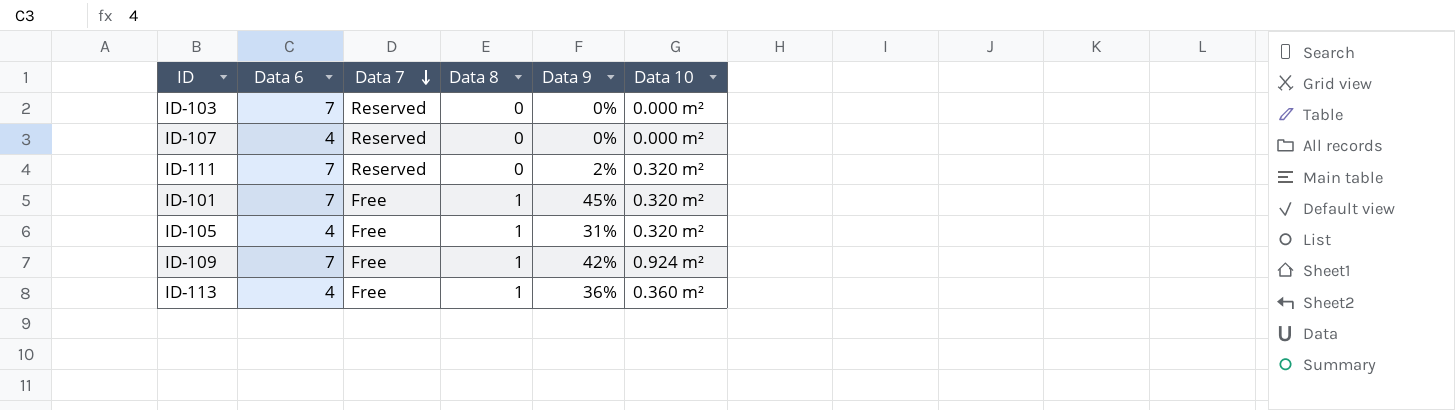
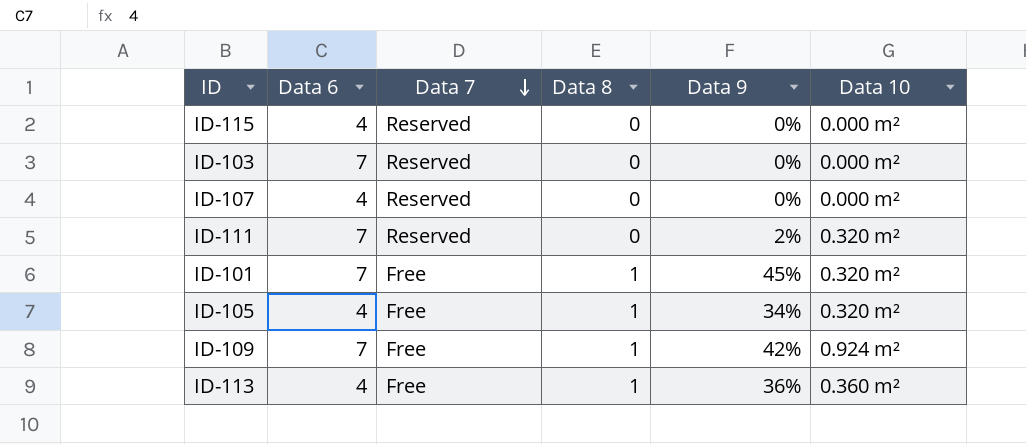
row ID-115: none -> 4 | Reserved | 0 | 0% | 0.000 m²
ID-105 | Data 9: 31% -> 34%

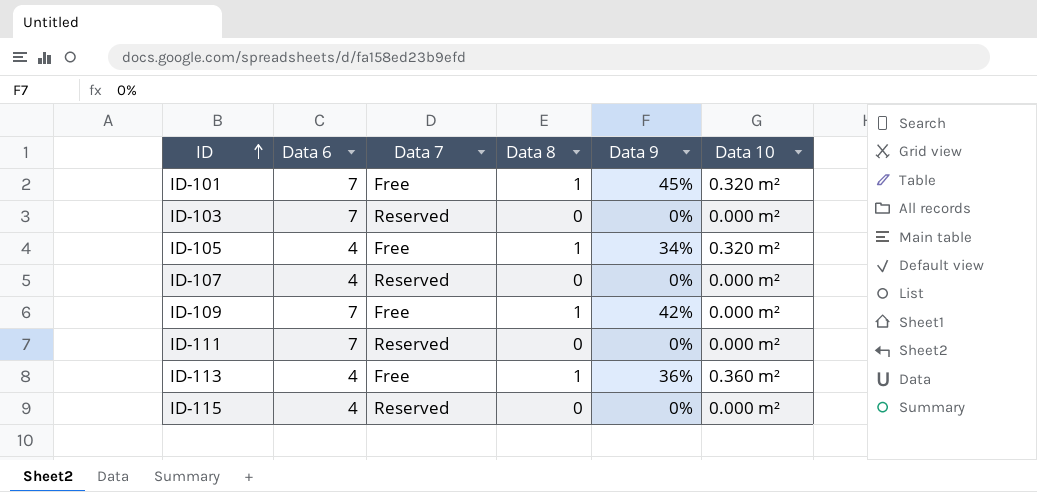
row order: Data 7 descending -> ID ascending
ID-109 | Data 10: 0.924 m² -> 0.000 m²
ID-111 | Data 9: 2% -> 0%
ID-111 | Data 10: 0.320 m² -> 0.000 m²

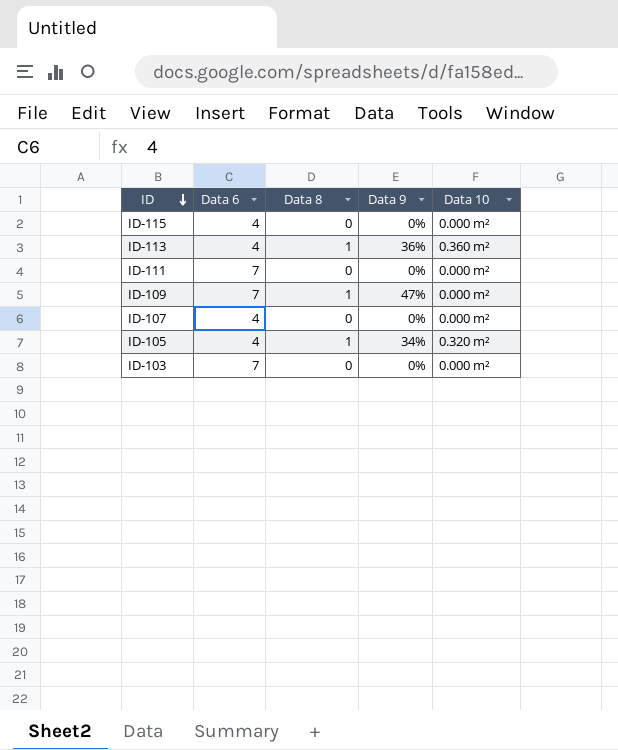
row order: ID ascending -> ID descending
column Data 7 | position: 3 -> none
row ID-101: 7 | Free | 1 | 45% | 0.320 m² -> none
ID-109 | Data 9: 42% -> 47%

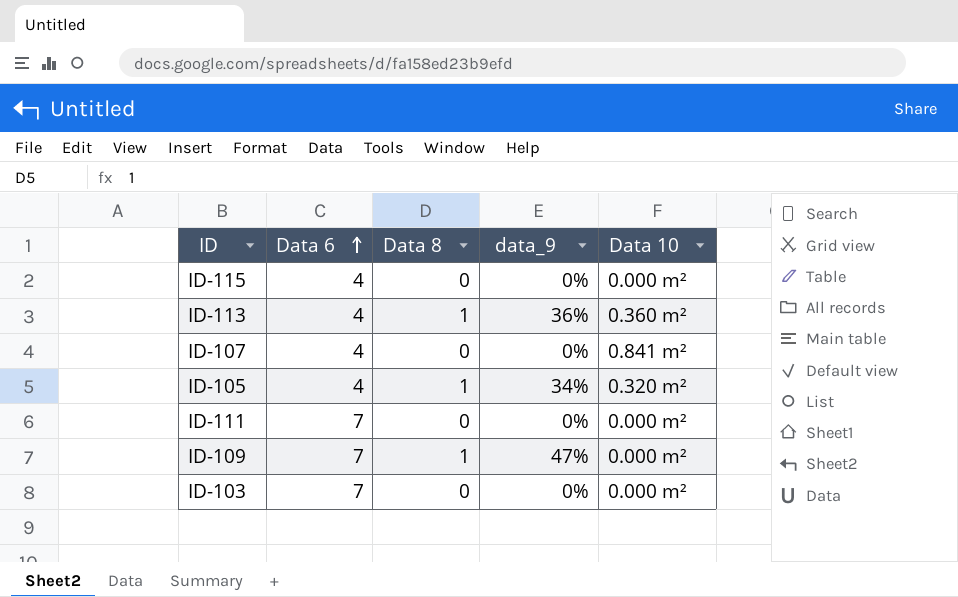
row order: ID descending -> Data 6 ascending
column name: Data 9 -> data_9
ID-107 | Data 10: 0.000 m² -> 0.841 m²

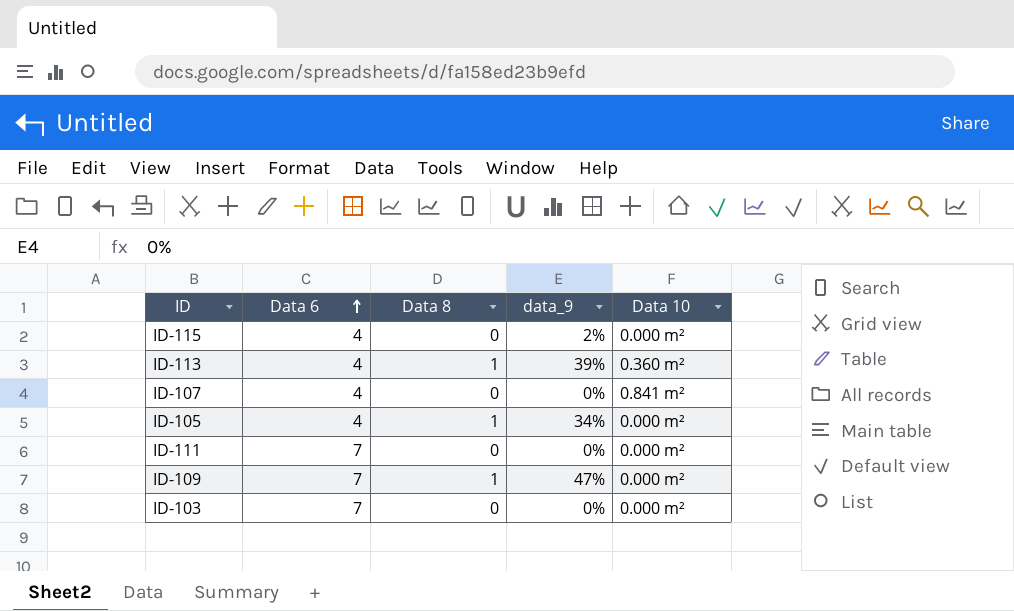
ID-115 | data_9: 0% -> 2%
ID-113 | data_9: 36% -> 39%
ID-105 | Data 10: 0.320 m² -> 0.000 m²

